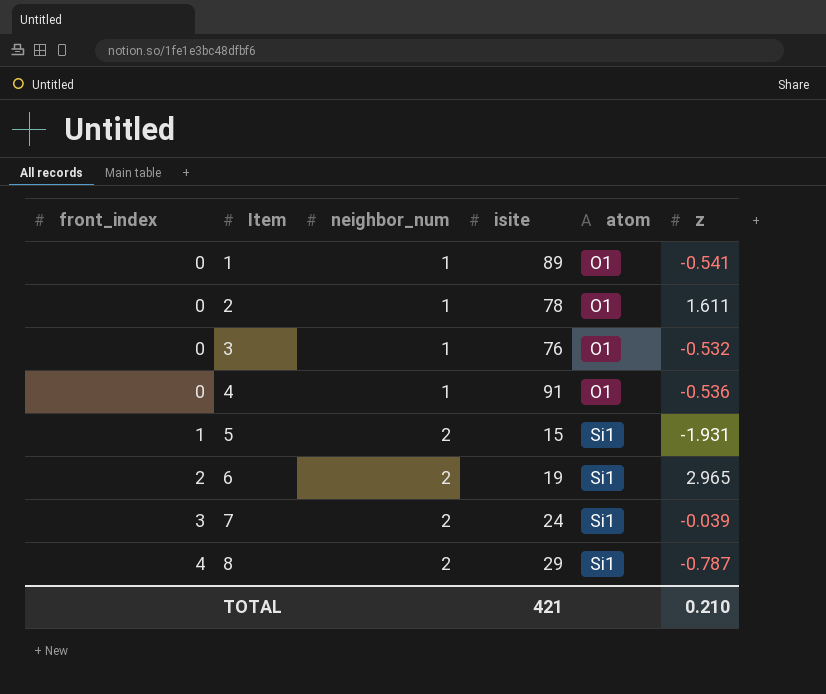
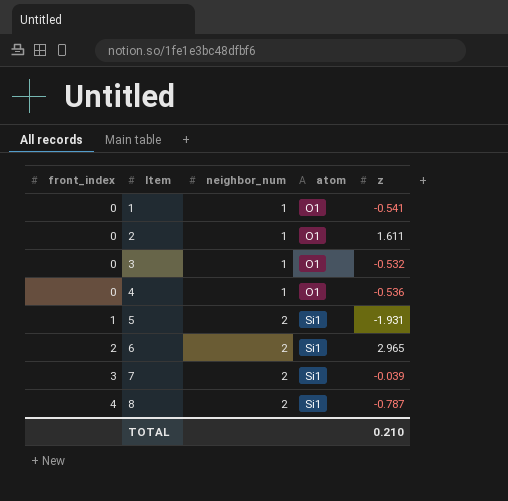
column isite | position: 4 -> none

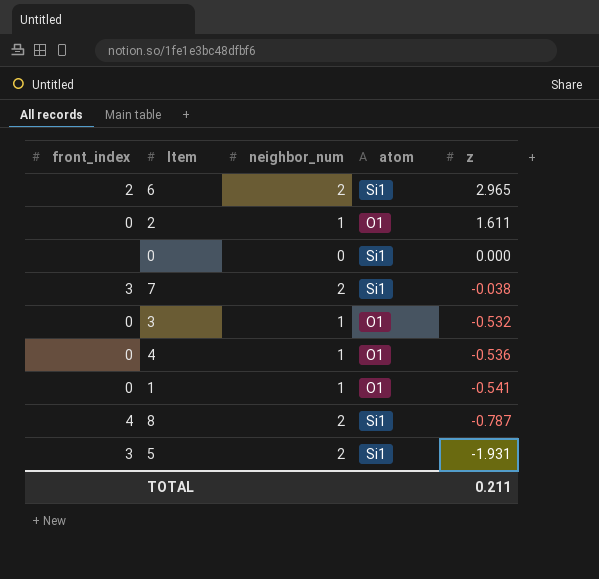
row order: front_index ascending -> z descending
row 0: none -> none | 0 | Si1 | 0.000
7 | z: -0.039 -> -0.038
5 | front_index: 1 -> 3
TOTAL | z: 0.210 -> 0.211

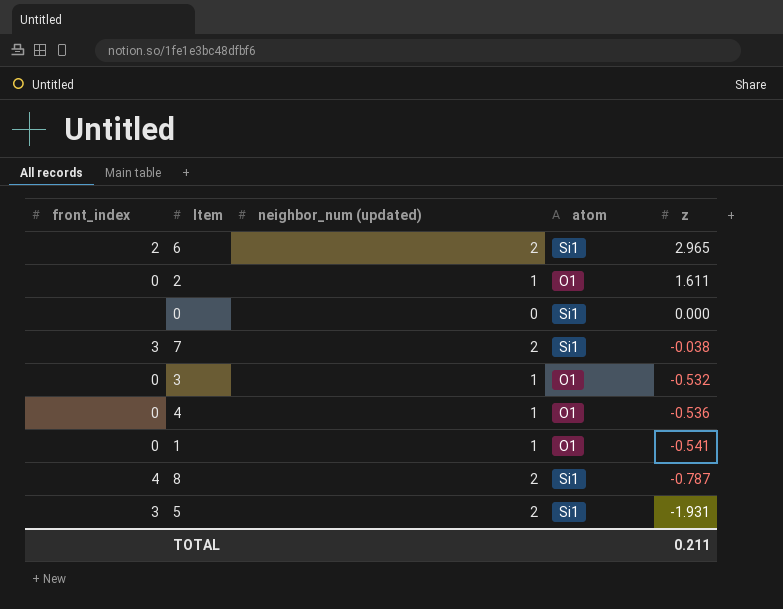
column name: neighbor_num -> neighbor_num (updated)

